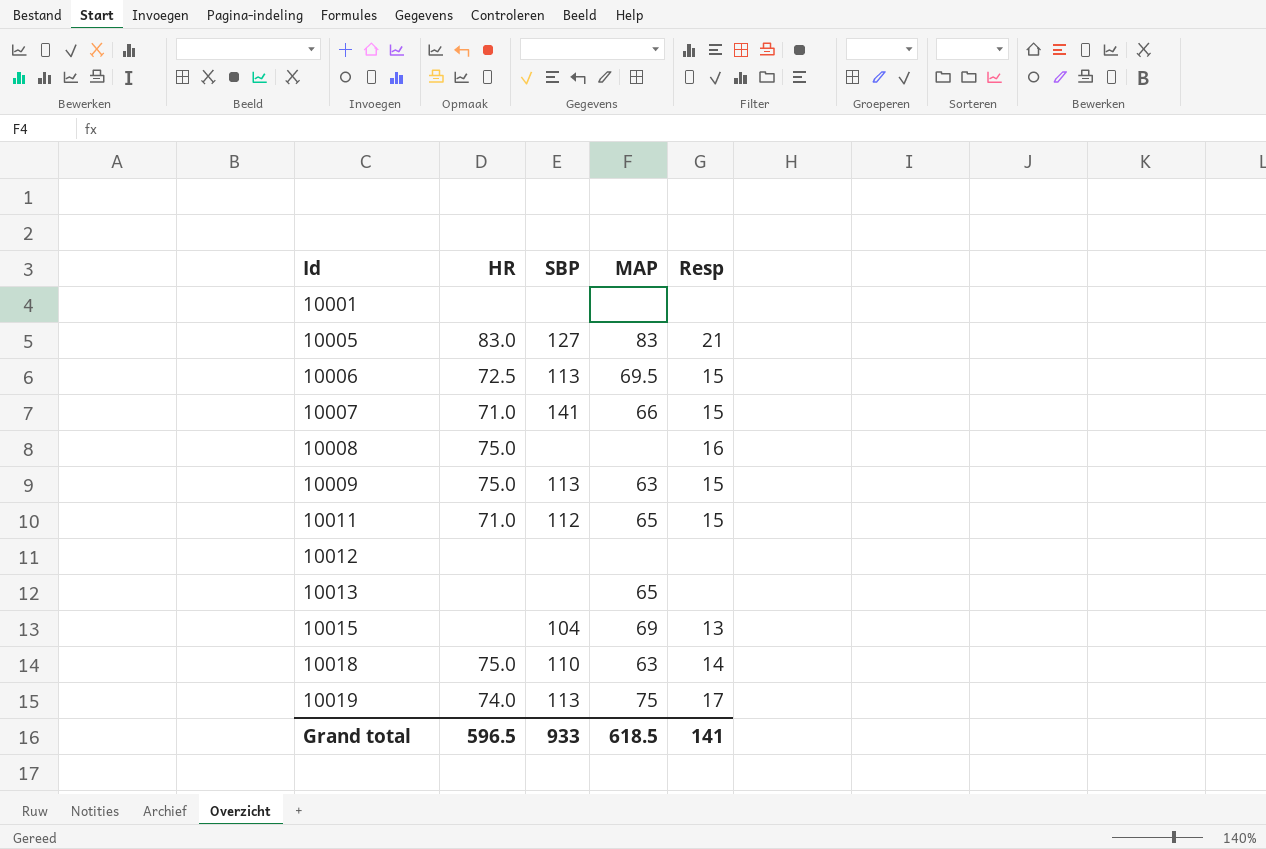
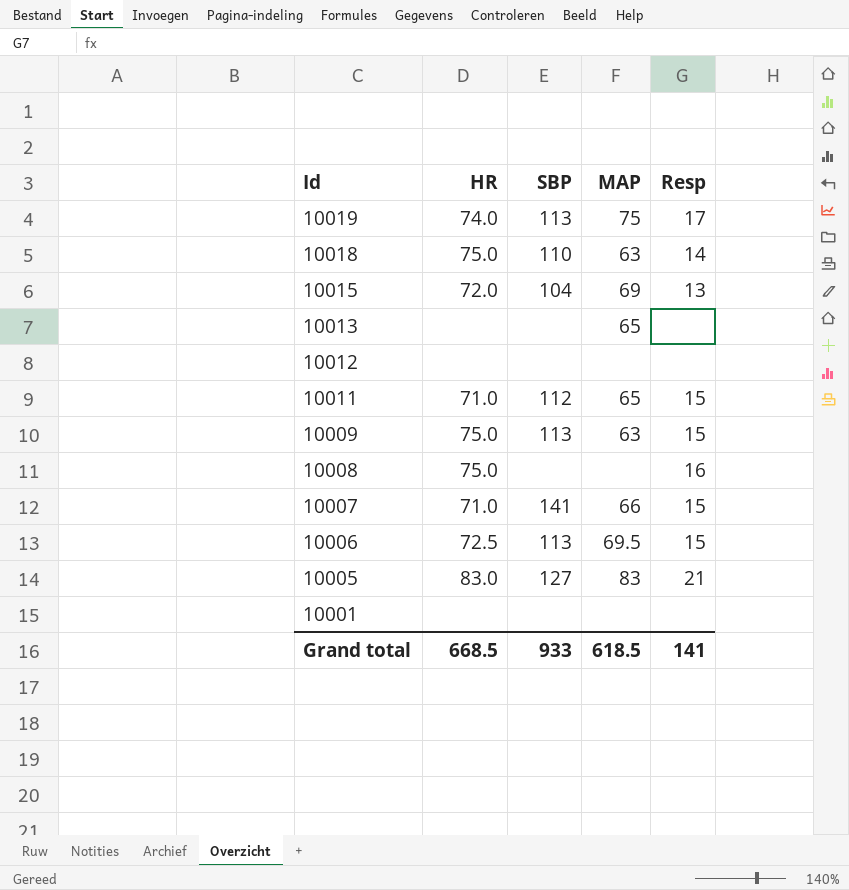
row order: Id ascending -> Id descending
10015 | HR: none -> 72.0
Grand total | HR: 596.5 -> 668.5

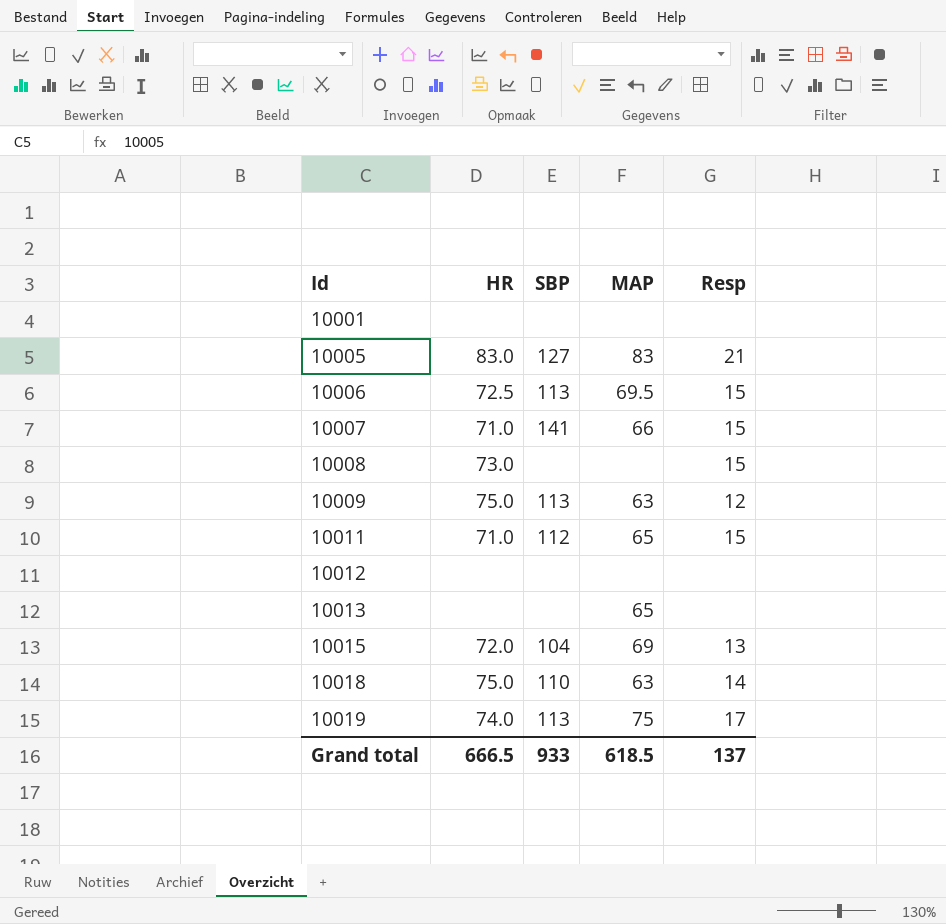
row order: Id descending -> Id ascending
10008 | HR: 75.0 -> 73.0
10008 | Resp: 16 -> 15
10009 | Resp: 15 -> 12
Grand total | HR: 668.5 -> 666.5
Grand total | Resp: 141 -> 137

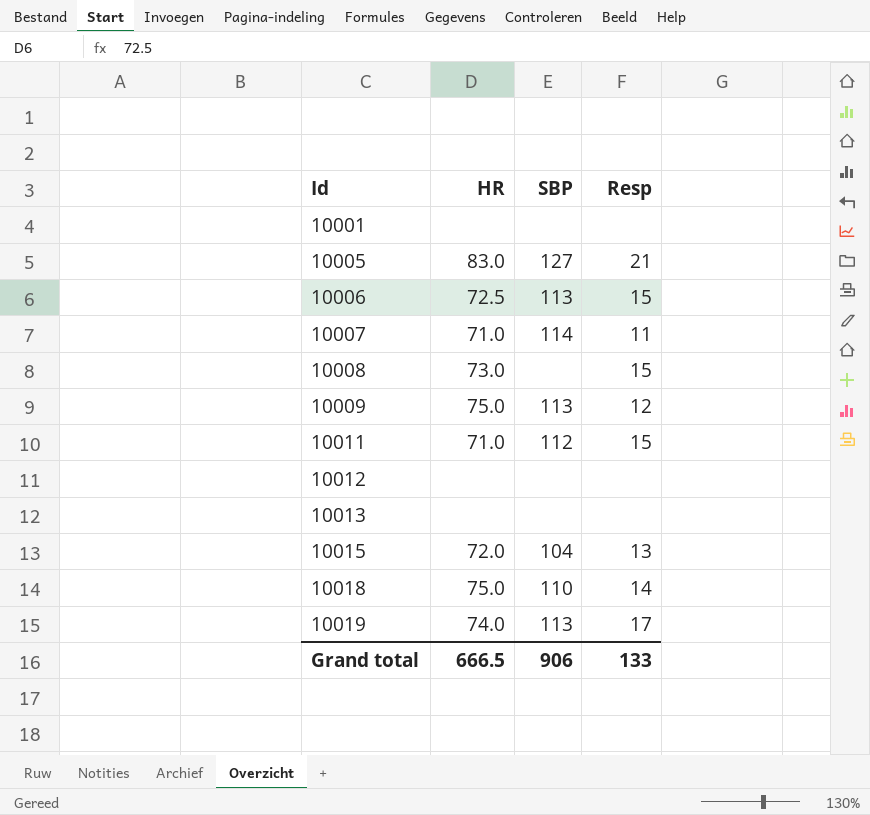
column MAP | position: 4 -> none
10007 | SBP: 141 -> 114
10007 | Resp: 15 -> 11
Grand total | SBP: 933 -> 906
Grand total | Resp: 137 -> 133

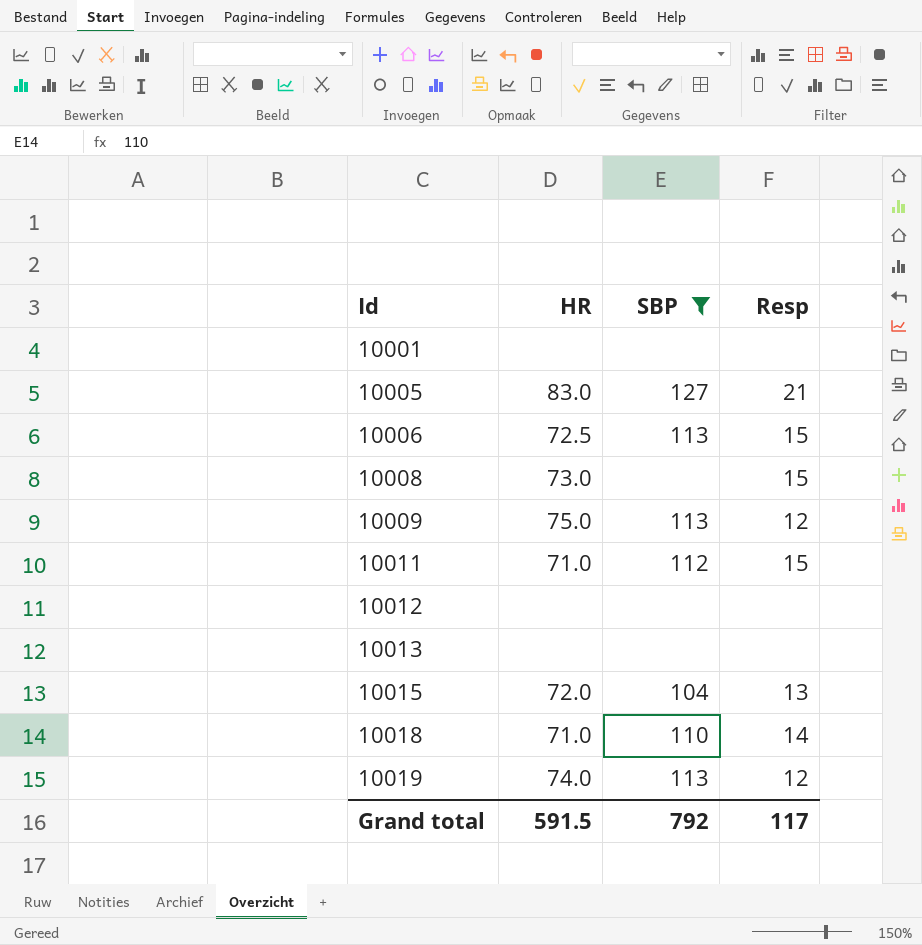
filter: none -> SBP != 114
10018 | HR: 75.0 -> 71.0
10019 | Resp: 17 -> 12
Grand total | HR: 666.5 -> 591.5
Grand total | SBP: 906 -> 792
Grand total | Resp: 133 -> 117

